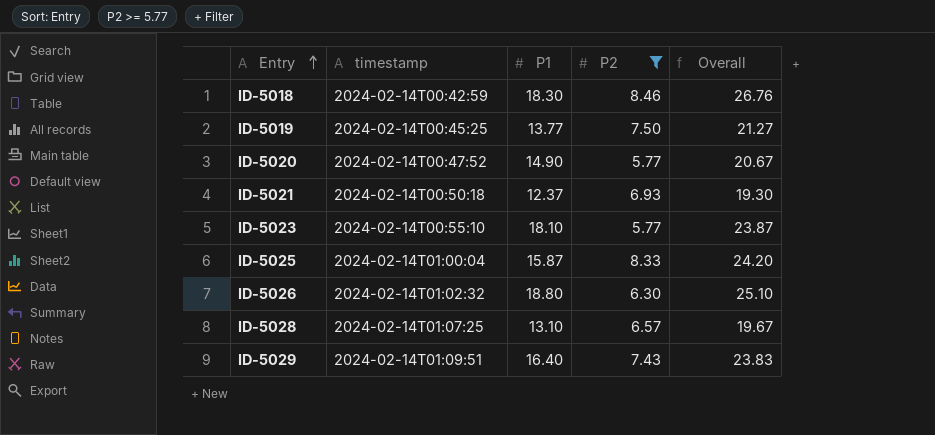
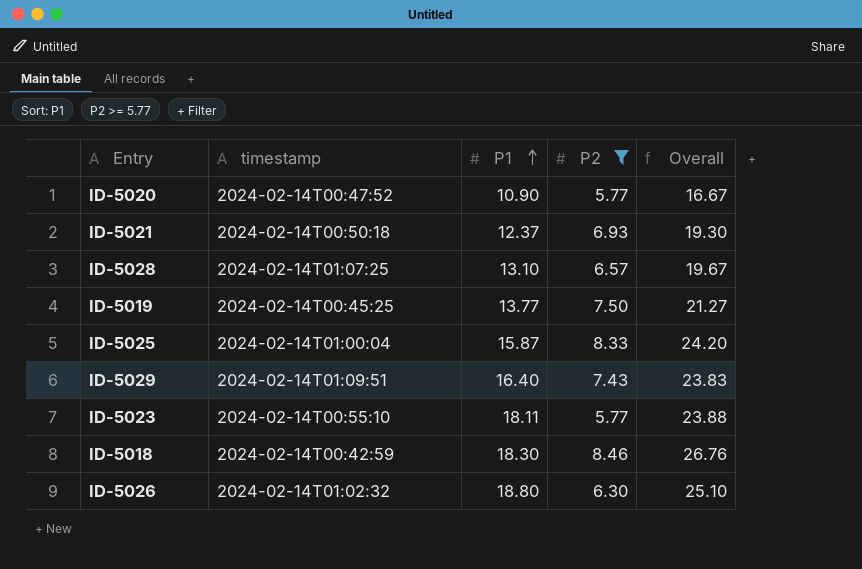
row order: Entry ascending -> P1 ascending
ID-5020 | P1: 14.90 -> 10.90
ID-5020 | Overall: 20.67 -> 16.67
ID-5023 | P1: 18.10 -> 18.11
ID-5023 | Overall: 23.87 -> 23.88

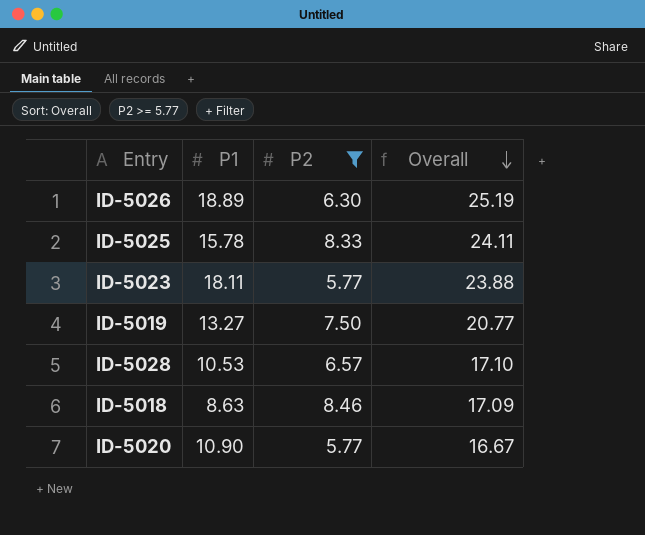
row order: P1 ascending -> Overall descending
column timestamp | position: 2 -> none
row ID-5021: 2024-02-14T00:50:18 | 12.37 | 6.93 | 19.30 -> none
row ID-5029: 2024-02-14T01:09:51 | 16.40 | 7.43 | 23.83 -> none
ID-5026 | P1: 18.80 -> 18.89
ID-5026 | Overall: 25.10 -> 25.19
ID-5025 | P1: 15.87 -> 15.78
ID-5025 | Overall: 24.20 -> 24.11
ID-5019 | P1: 13.77 -> 13.27
ID-5019 | Overall: 21.27 -> 20.77
ID-5028 | P1: 13.10 -> 10.53
ID-5028 | Overall: 19.67 -> 17.10
ID-5018 | P1: 18.30 -> 8.63
ID-5018 | Overall: 26.76 -> 17.09

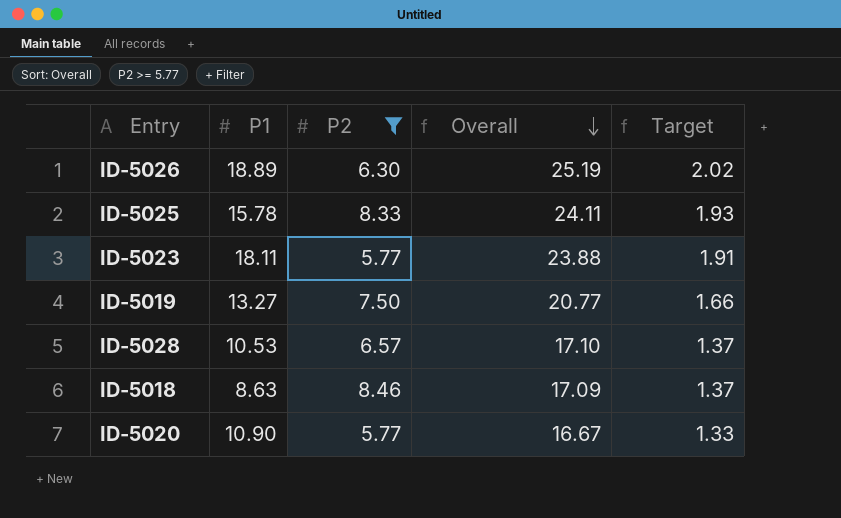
column Target | formula: none -> [Overall] * 0.08

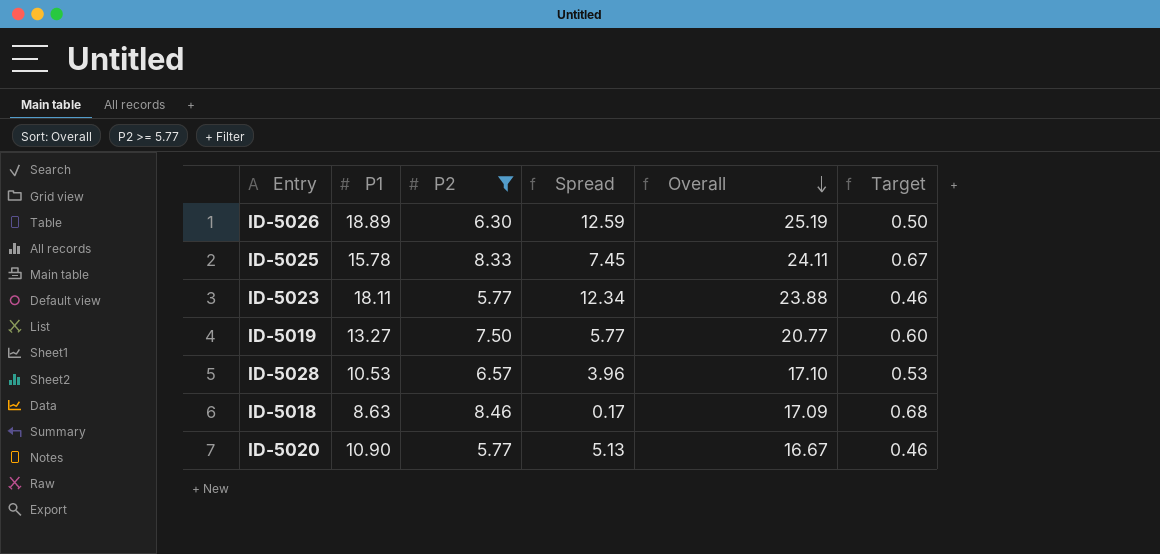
column Spread | formula: none -> [P1] - [P2]
column Target | formula: [Overall] * 0.08 -> [P2] * 0.08

